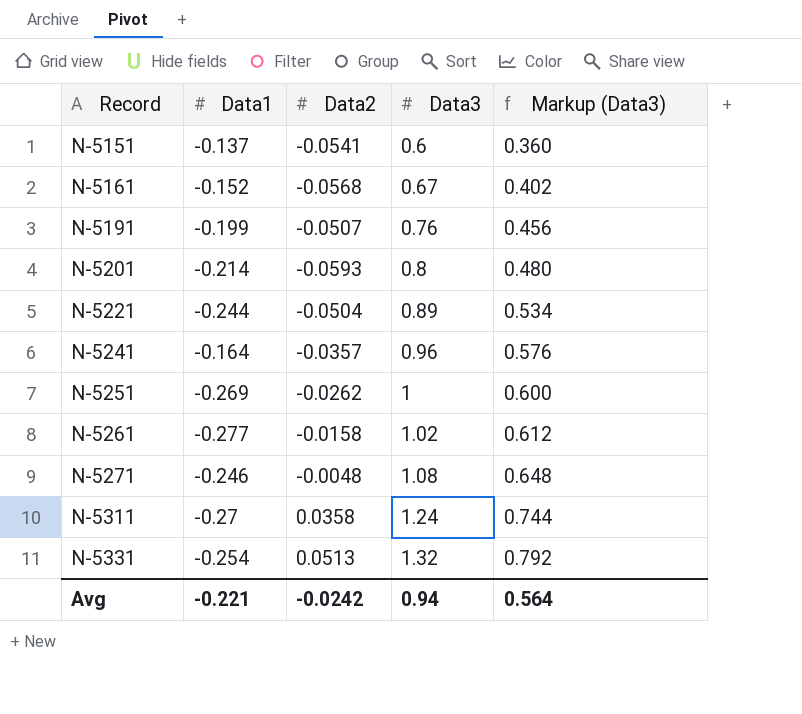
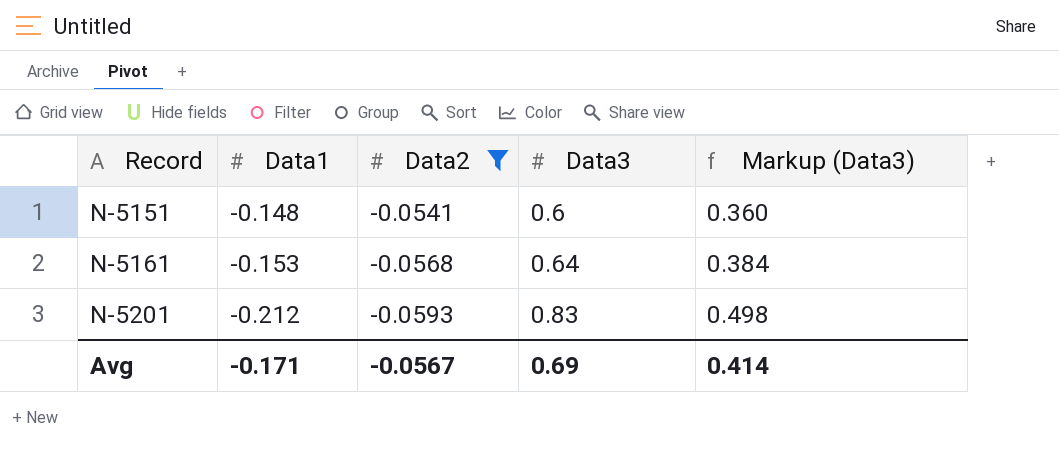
filter: none -> Data2 <= -0.0541
N-5151 | Data1: -0.137 -> -0.148
N-5161 | Data1: -0.152 -> -0.153
N-5161 | Data3: 0.67 -> 0.64
N-5161 | Markup (Data3): 0.402 -> 0.384
N-5201 | Data1: -0.214 -> -0.212
N-5201 | Data3: 0.8 -> 0.83
N-5201 | Markup (Data3): 0.480 -> 0.498
Avg | Data1: -0.221 -> -0.171
Avg | Data2: -0.0242 -> -0.0567
Avg | Data3: 0.94 -> 0.69
Avg | Markup (Data3): 0.564 -> 0.414

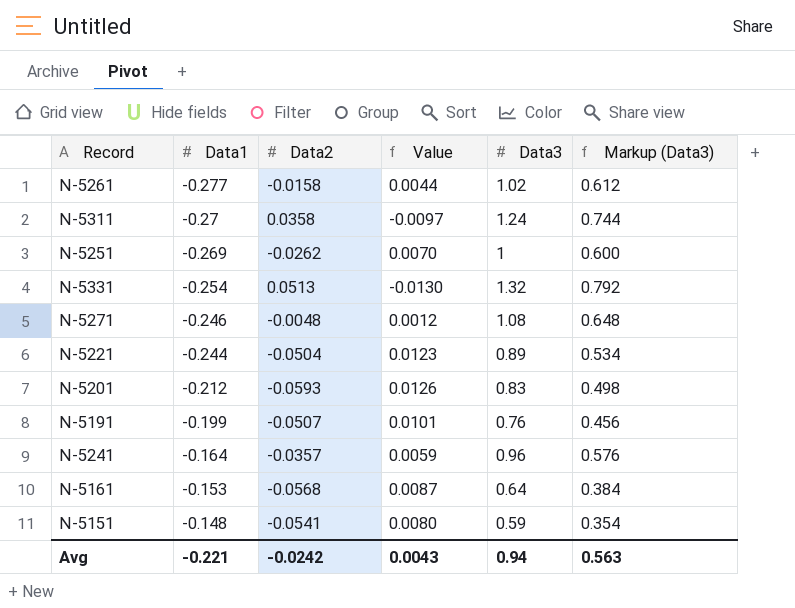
filter: Data2 <= -0.0541 -> none
row order: Record ascending -> Data1 ascending
column Value | formula: none -> [Data1] * [Data2]
N-5151 | Data3: 0.6 -> 0.59
N-5151 | Markup (Data3): 0.360 -> 0.354
Avg | Data1: -0.171 -> -0.221
Avg | Data2: -0.0567 -> -0.0242
Avg | Data3: 0.69 -> 0.94
Avg | Markup (Data3): 0.414 -> 0.563

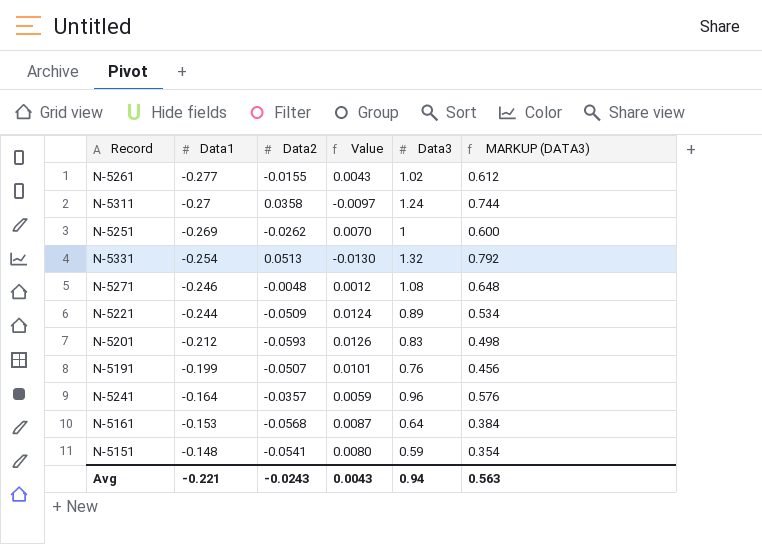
column name: Markup (Data3) -> MARKUP (DATA3)
N-5261 | Data2: -0.0158 -> -0.0155
N-5261 | Value: 0.0044 -> 0.0043
N-5221 | Data2: -0.0504 -> -0.0509
N-5221 | Value: 0.0123 -> 0.0124
Avg | Data2: -0.0242 -> -0.0243

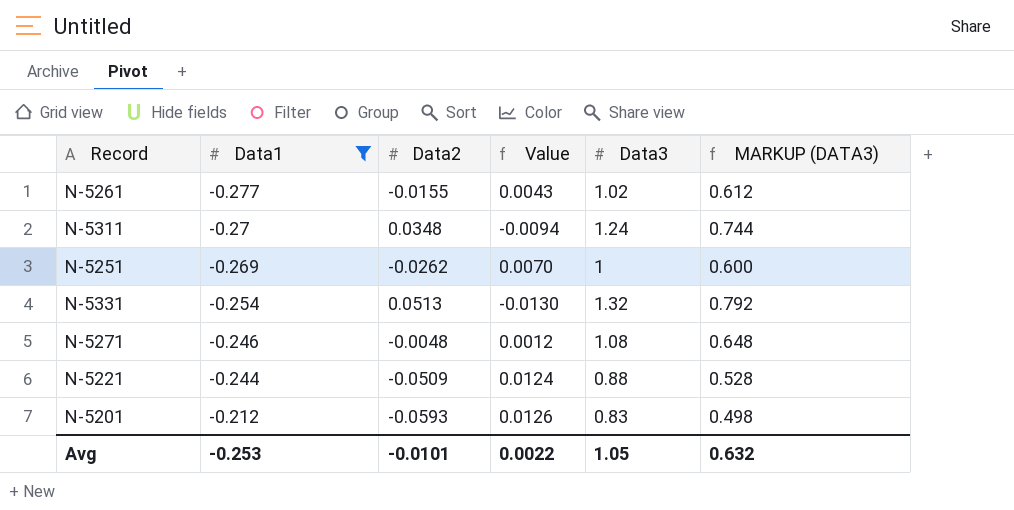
filter: none -> Data1 <= -0.212
N-5311 | Data2: 0.0358 -> 0.0348
N-5311 | Value: -0.0097 -> -0.0094
N-5221 | Data3: 0.89 -> 0.88
N-5221 | MARKUP (DATA3): 0.534 -> 0.528
Avg | Data1: -0.221 -> -0.253
Avg | Data2: -0.0243 -> -0.0101
Avg | Value: 0.0043 -> 0.0022
Avg | Data3: 0.94 -> 1.05
Avg | MARKUP (DATA3): 0.563 -> 0.632

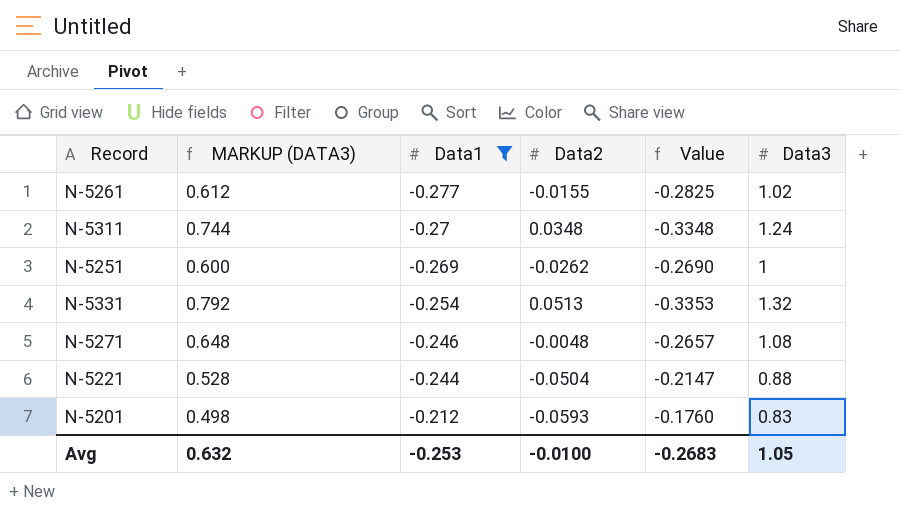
column MARKUP (DATA3) | position: 6 -> 2
column Value | formula: [Data1] * [Data2] -> [Data1] * [Data3]
N-5221 | Data2: -0.0509 -> -0.0504
Avg | Data2: -0.0101 -> -0.0100
Avg | Value: 0.0022 -> -0.2683

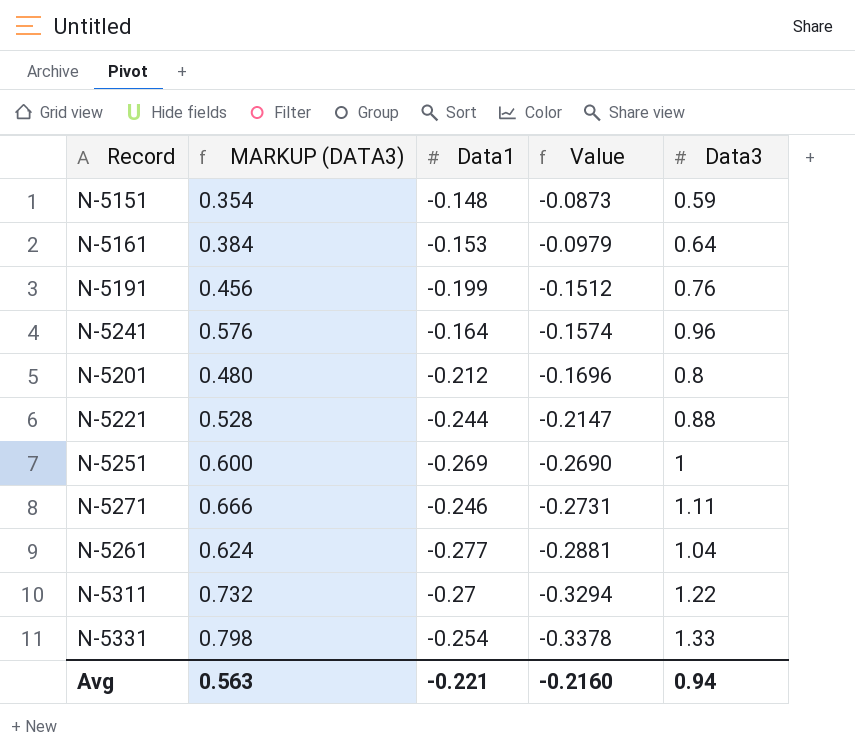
filter: Data1 <= -0.212 -> none
row order: Data1 ascending -> Value descending
column Data2 | position: 4 -> none
N-5201 | MARKUP (DATA3): 0.498 -> 0.480
N-5201 | Value: -0.1760 -> -0.1696
N-5201 | Data3: 0.83 -> 0.8
N-5271 | MARKUP (DATA3): 0.648 -> 0.666
N-5271 | Value: -0.2657 -> -0.2731
N-5271 | Data3: 1.08 -> 1.11
N-5261 | MARKUP (DATA3): 0.612 -> 0.624
N-5261 | Value: -0.2825 -> -0.2881
N-5261 | Data3: 1.02 -> 1.04
N-5311 | MARKUP (DATA3): 0.744 -> 0.732
N-5311 | Value: -0.3348 -> -0.3294
N-5311 | Data3: 1.24 -> 1.22
N-5331 | MARKUP (DATA3): 0.792 -> 0.798
N-5331 | Value: -0.3353 -> -0.3378
N-5331 | Data3: 1.32 -> 1.33
Avg | MARKUP (DATA3): 0.632 -> 0.563
Avg | Data1: -0.253 -> -0.221
Avg | Value: -0.2683 -> -0.2160
Avg | Data3: 1.05 -> 0.94

